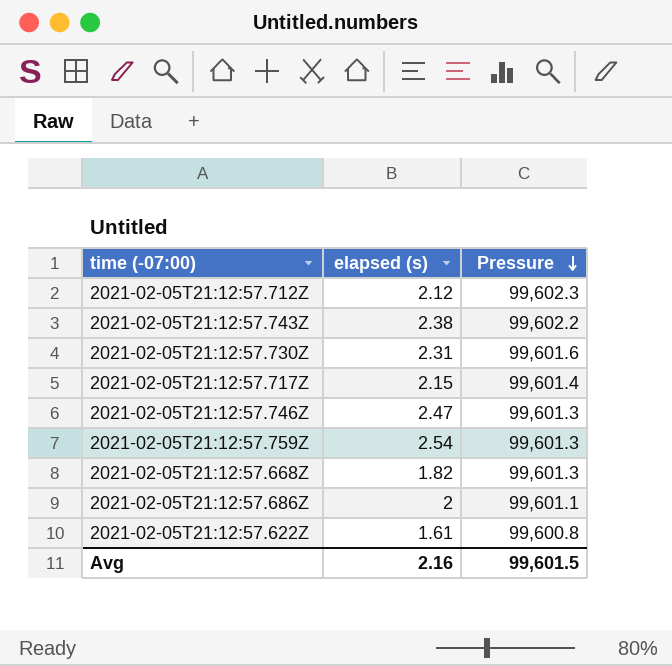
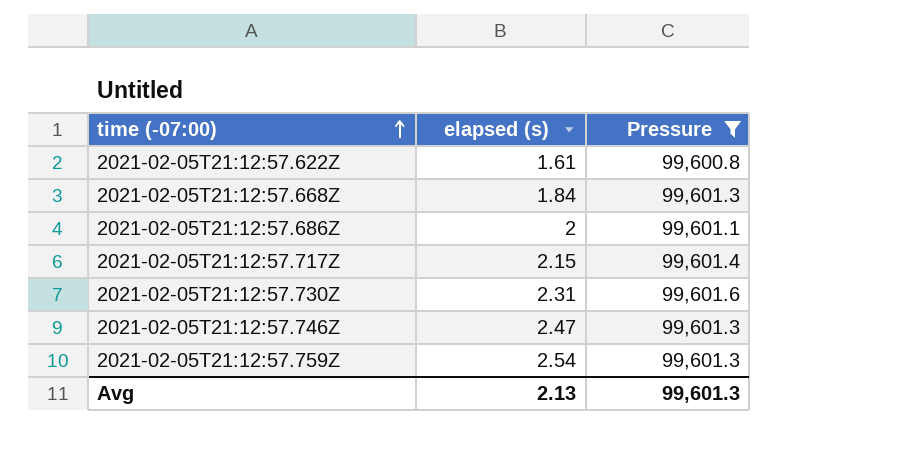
filter: none -> Pressure <= 99,601.6
row order: Pressure descending -> time (-07:00) ascending
2021-02-05T21:12:57.668Z | elapsed (s): 1.82 -> 1.84
Avg | elapsed (s): 2.16 -> 2.13
Avg | Pressure: 99,601.5 -> 99,601.3

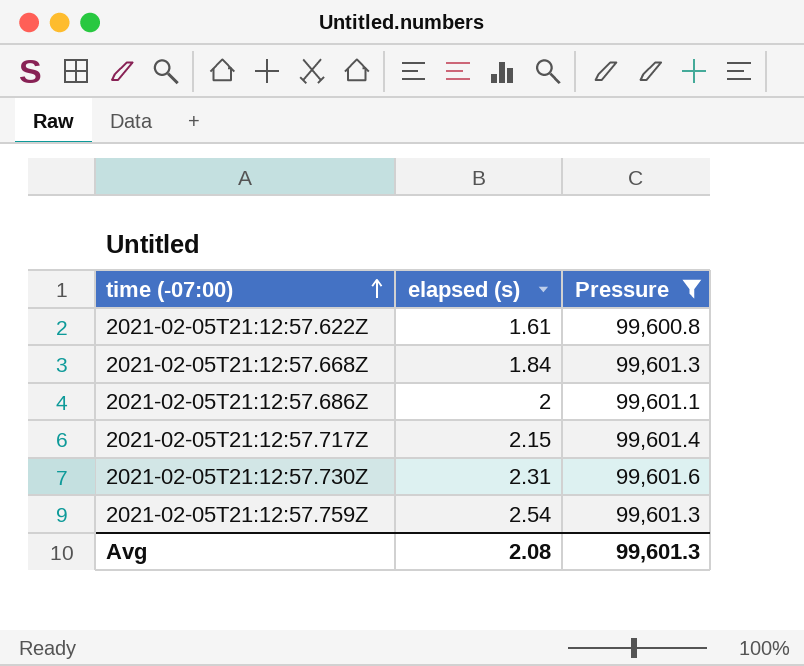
row 2021-02-05T21:12:57.746Z: 2.47 | 99,601.3 -> none
Avg | elapsed (s): 2.13 -> 2.08

